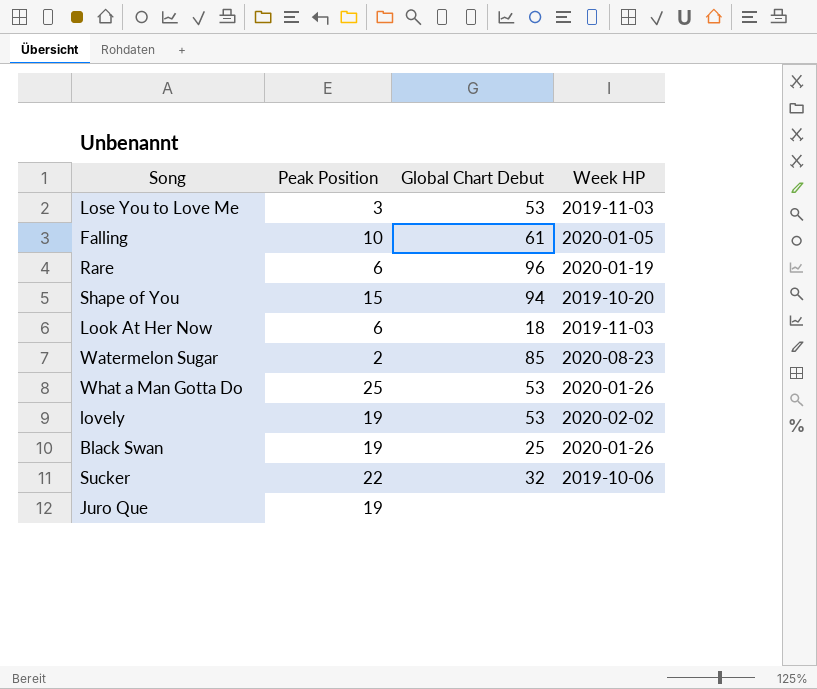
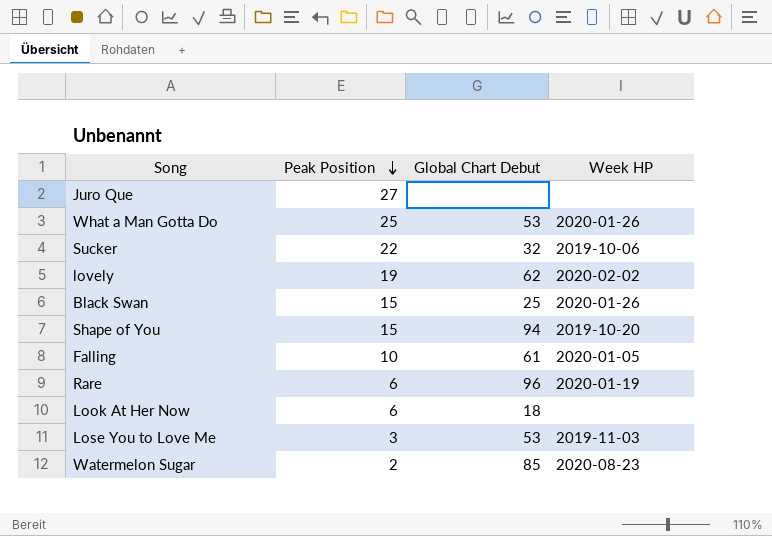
row order: none -> Peak Position descending
Juro Que | Peak Position: 19 -> 27
lovely | Global Chart Debut: 53 -> 62
Black Swan | Peak Position: 19 -> 15
Look At Her Now | Week HP: 2019-11-03 -> none

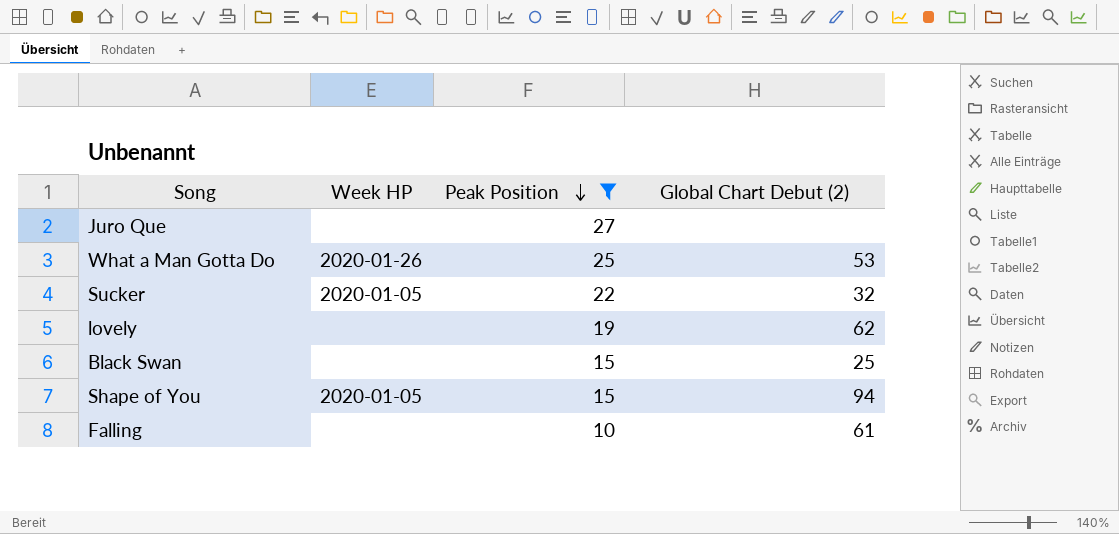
filter: none -> Peak Position >= 10
column Week HP | position: 4 -> 2
column name: Global Chart Debut -> Global Chart Debut (2)
Sucker | Week HP: 2019-10-06 -> 2020-01-05
lovely | Week HP: 2020-02-02 -> none
Black Swan | Week HP: 2020-01-26 -> none
Shape of You | Week HP: 2019-10-20 -> 2020-01-05
Falling | Week HP: 2020-01-05 -> none

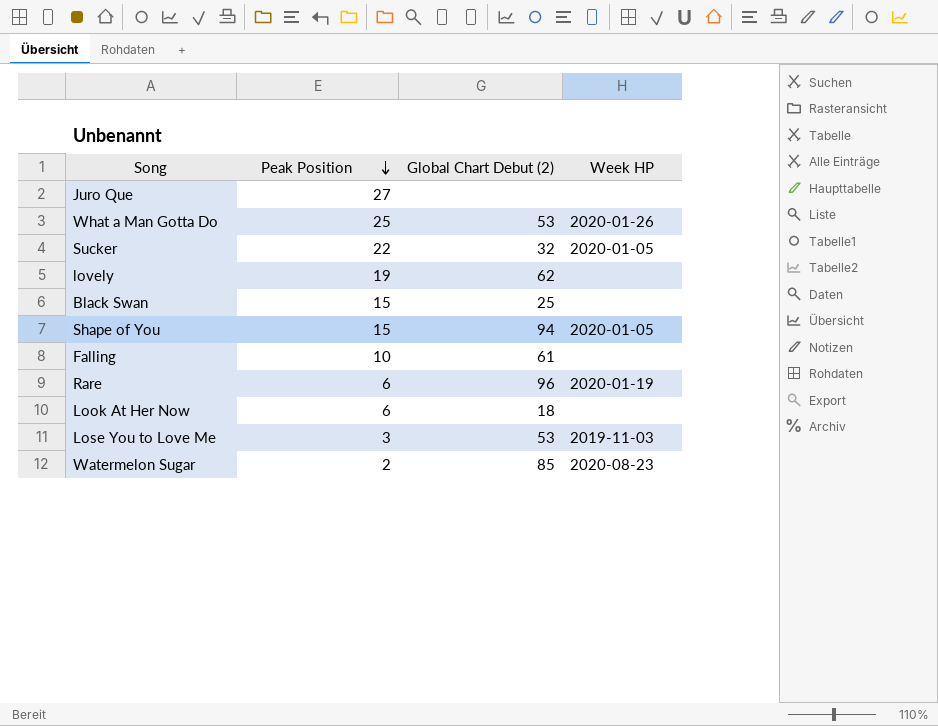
filter: Peak Position >= 10 -> none
column Week HP | position: 2 -> 4

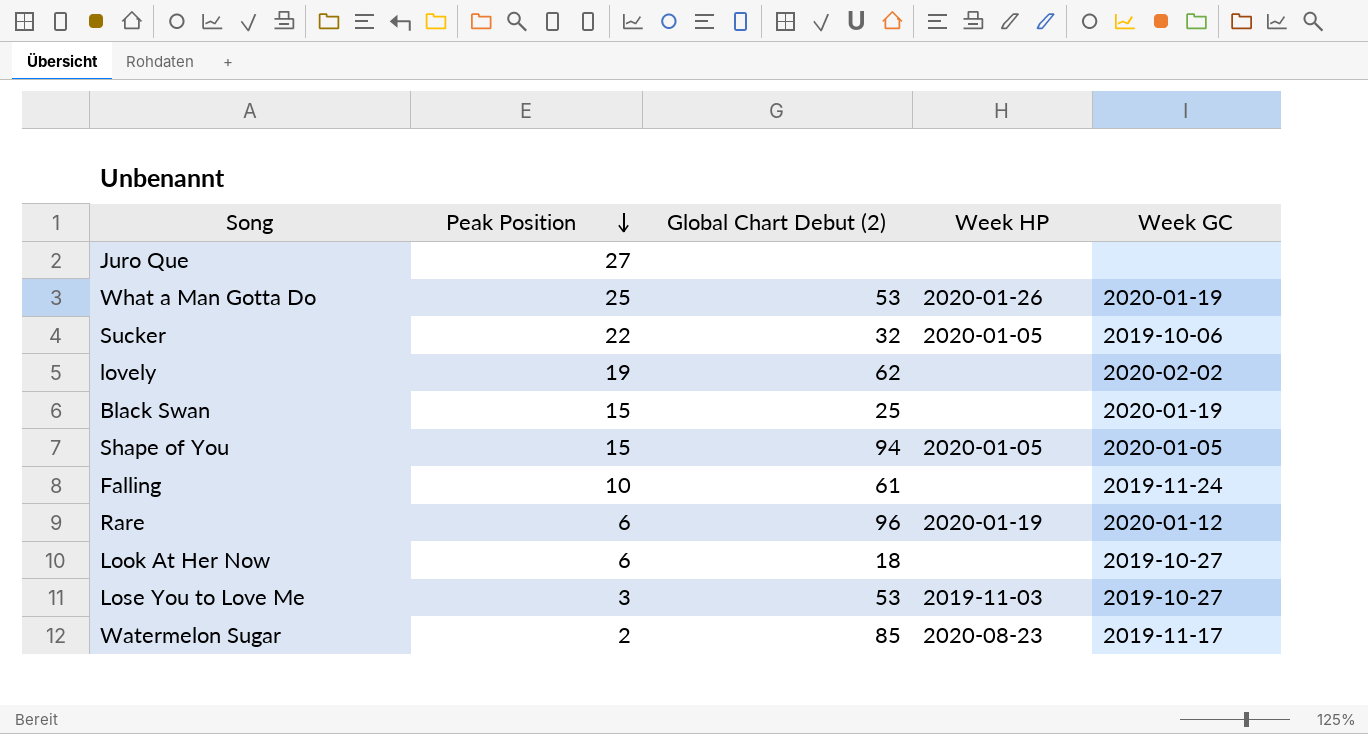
column Week GC | position: none -> 5

